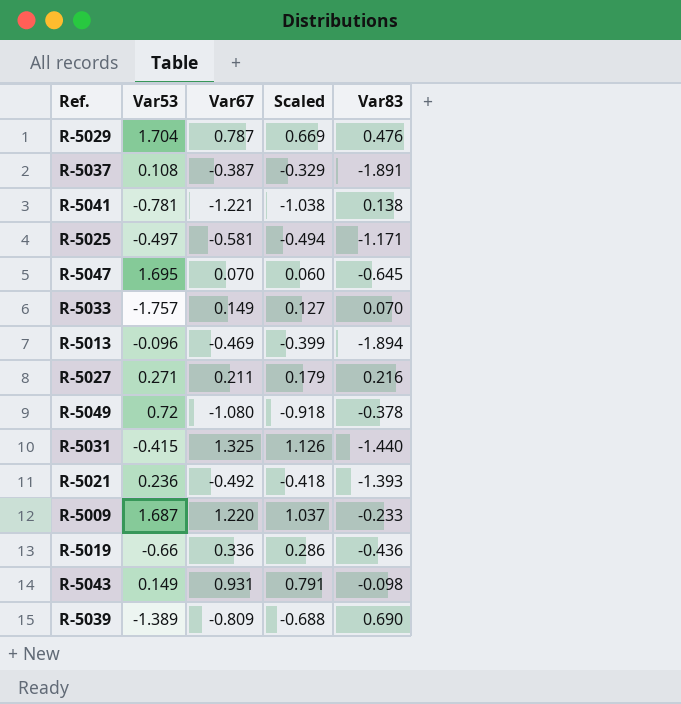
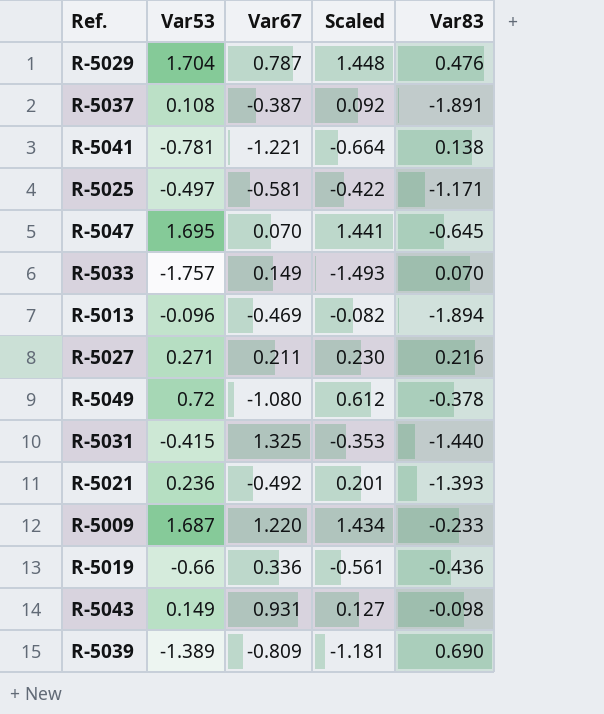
column Scaled | formula: [Var67] * 0.85 -> [Var53] * 0.85

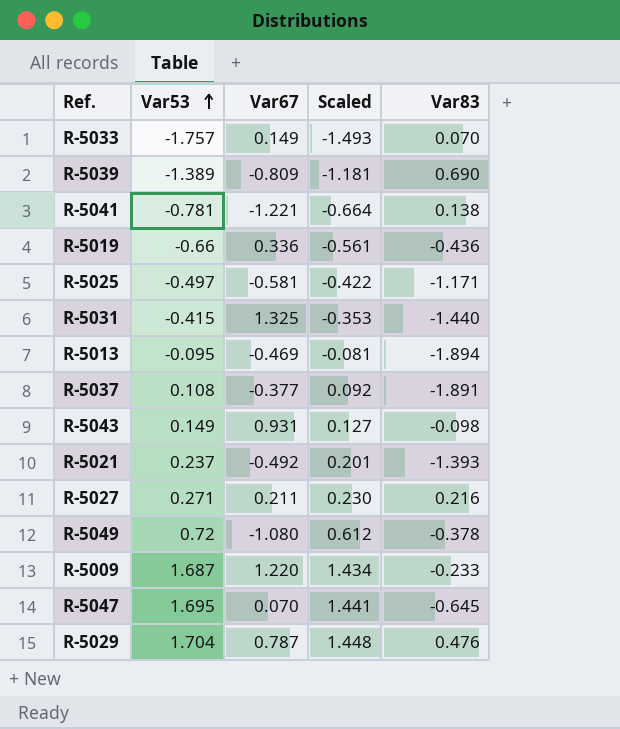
row order: none -> Var53 ascending
R-5013 | Var53: -0.096 -> -0.095
R-5013 | Scaled: -0.082 -> -0.081
R-5037 | Var67: -0.387 -> -0.377
R-5021 | Var53: 0.236 -> 0.237

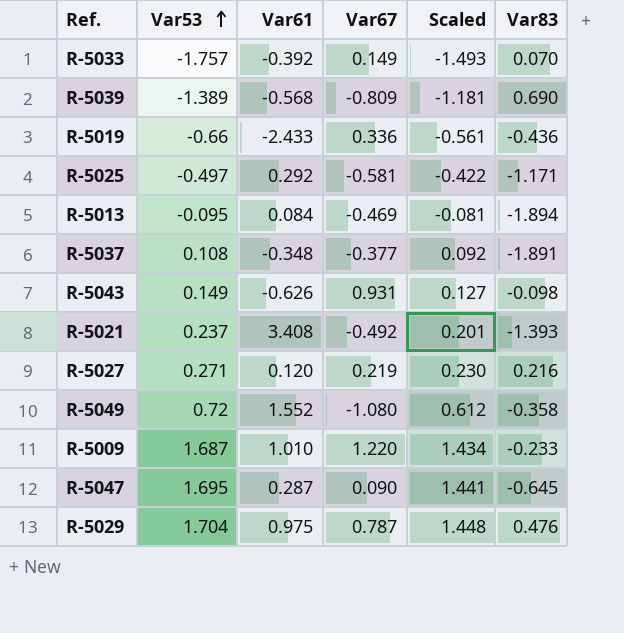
column Var61 | position: none -> 3
row R-5041: -0.781 | -1.221 | -0.664 | 0.138 -> none
row R-5031: -0.415 | 1.325 | -0.353 | -1.440 -> none
R-5027 | Var67: 0.211 -> 0.219
R-5049 | Var83: -0.378 -> -0.358
R-5047 | Var67: 0.070 -> 0.090

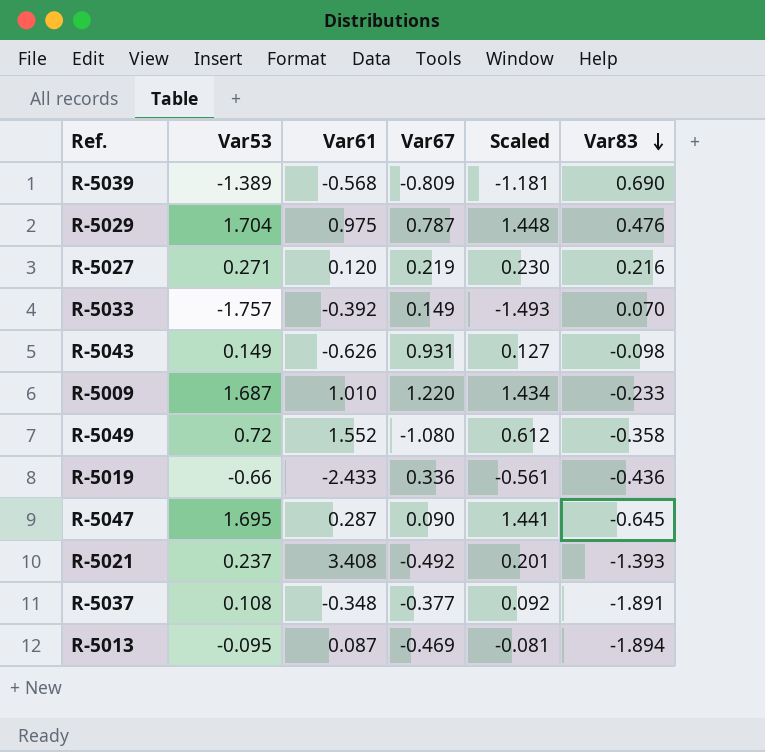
row order: Var53 ascending -> Var83 descending
row R-5025: -0.497 | 0.292 | -0.581 | -0.422 | -1.171 -> none
R-5013 | Var61: 0.084 -> 0.087

